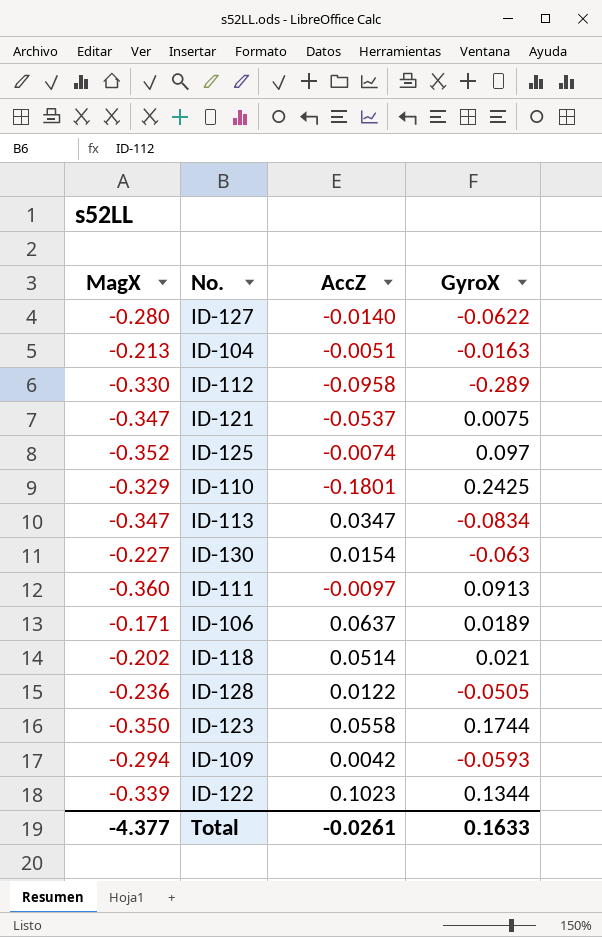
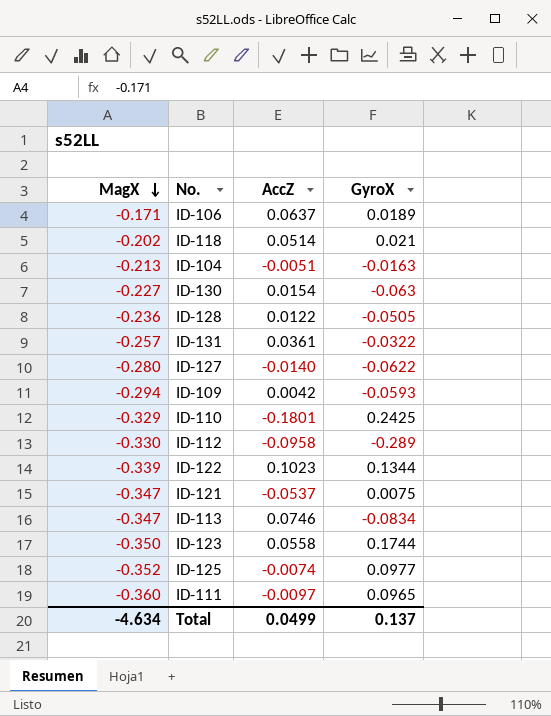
row order: none -> MagX descending
row ID-131: none -> -0.257 | 0.0361 | -0.0322
ID-113 | AccZ: 0.0347 -> 0.0746
ID-125 | GyroX: 0.097 -> 0.0977
ID-111 | GyroX: 0.0913 -> 0.0965
Total | MagX: -4.377 -> -4.634
Total | AccZ: -0.0261 -> 0.0499
Total | GyroX: 0.1633 -> 0.137

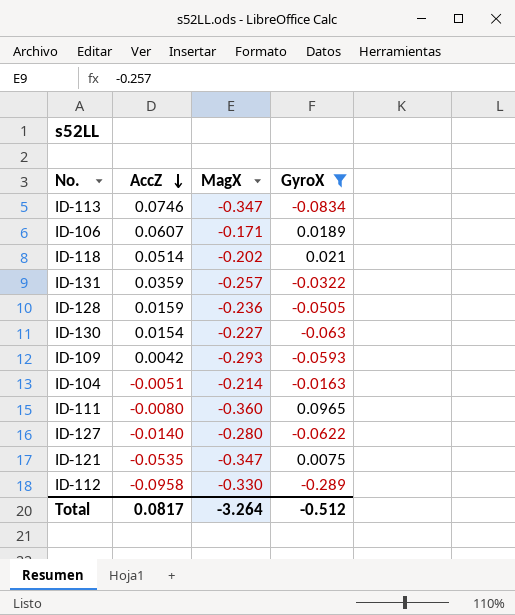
filter: none -> GyroX <= 0.0965
row order: MagX descending -> AccZ descending
column MagX | position: 1 -> 3
ID-106 | AccZ: 0.0637 -> 0.0607
ID-131 | AccZ: 0.0361 -> 0.0359
ID-128 | AccZ: 0.0122 -> 0.0159
ID-109 | MagX: -0.294 -> -0.293
ID-104 | MagX: -0.213 -> -0.214
ID-111 | AccZ: -0.0097 -> -0.0080
ID-121 | AccZ: -0.0537 -> -0.0535
Total | AccZ: 0.0499 -> 0.0817
Total | MagX: -4.634 -> -3.264
Total | GyroX: 0.137 -> -0.512

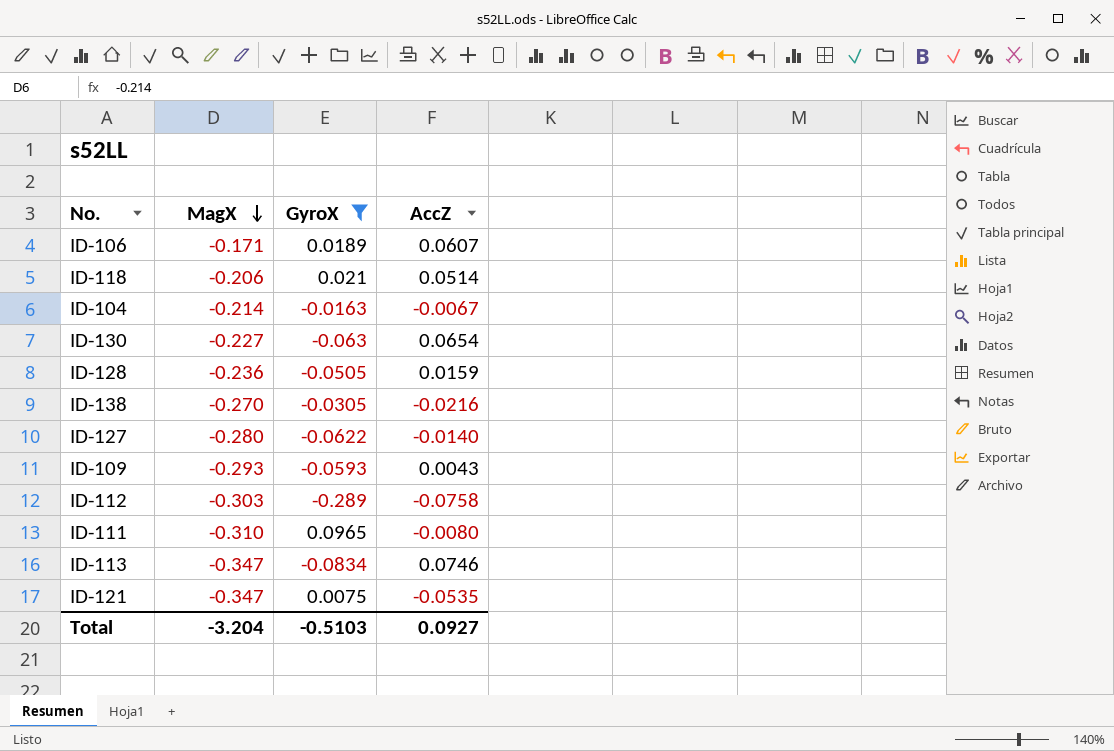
row order: AccZ descending -> MagX descending
column AccZ | position: 2 -> 4
row ID-131: 0.0359 | -0.257 | -0.0322 -> none
ID-118 | MagX: -0.202 -> -0.206
ID-104 | AccZ: -0.0051 -> -0.0067
ID-130 | AccZ: 0.0154 -> 0.0654
row ID-138: none -> -0.270 | -0.0305 | -0.0216
ID-109 | AccZ: 0.0042 -> 0.0043
ID-112 | MagX: -0.330 -> -0.303
ID-112 | AccZ: -0.0958 -> -0.0758
ID-111 | MagX: -0.360 -> -0.310
Total | MagX: -3.264 -> -3.204
Total | GyroX: -0.512 -> -0.5103
Total | AccZ: 0.0817 -> 0.0927

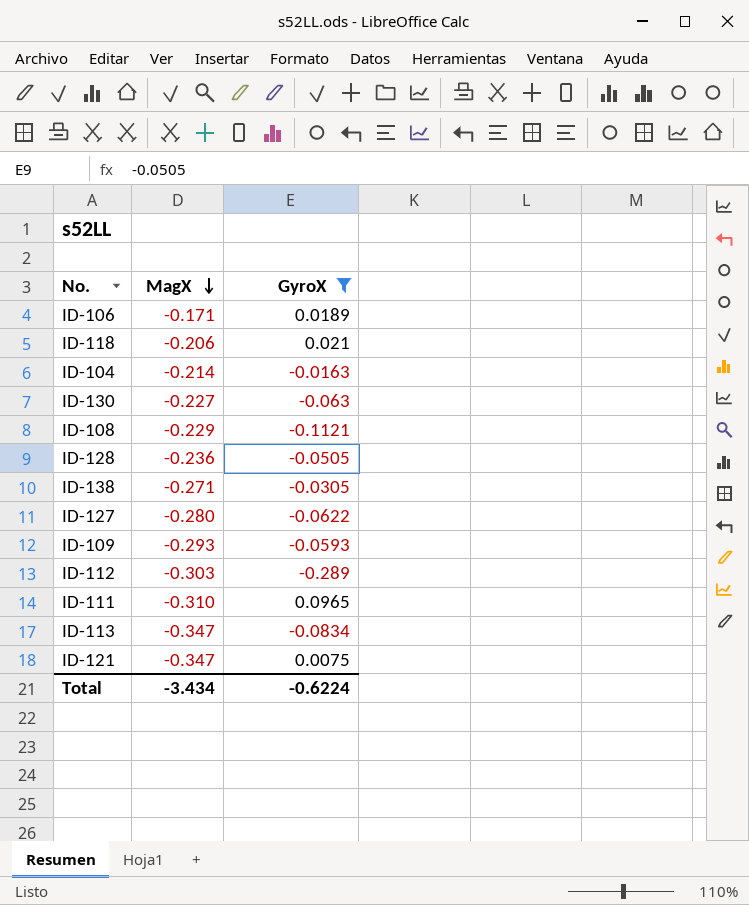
column AccZ | position: 4 -> none
row ID-108: none -> -0.229 | -0.1121
ID-138 | MagX: -0.270 -> -0.271
Total | MagX: -3.204 -> -3.434
Total | GyroX: -0.5103 -> -0.6224

